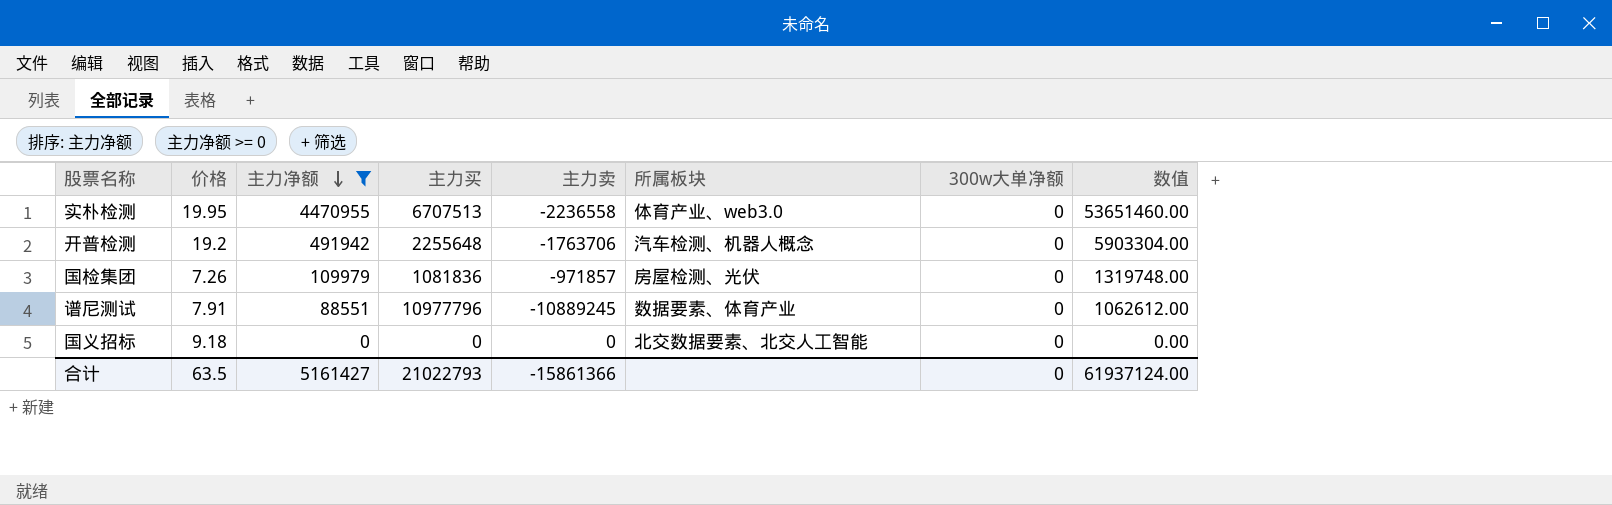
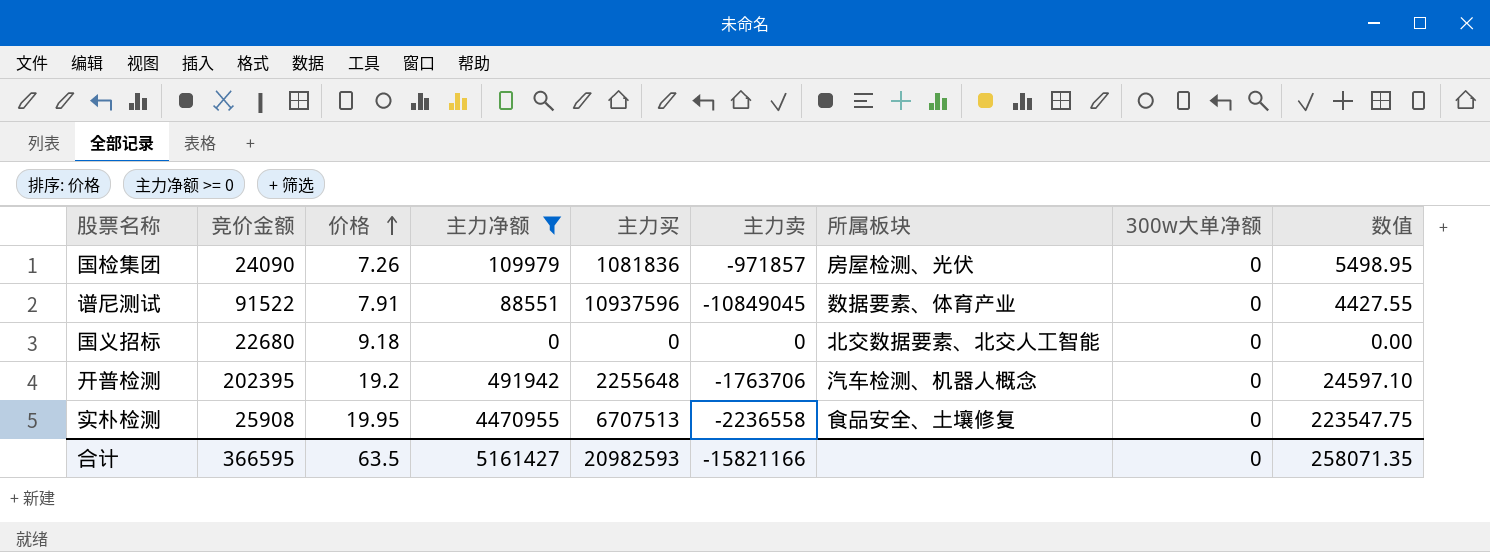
row order: 主力净额 descending -> 价格 ascending
column 竞价金额 | position: none -> 2
column 数值 | formula: [主力净额] * 12 -> [主力净额] * 0.05
谱尼测试 | 主力买: 10977796 -> 10937596
谱尼测试 | 主力卖: -10889245 -> -10849045
实朴检测 | 所属板块: 体育产业、web3.0 -> 食品安全、土壤修复
合计 | 主力买: 21022793 -> 20982593
合计 | 主力卖: -15861366 -> -15821166
合计 | 数值: 61937124.00 -> 258071.35

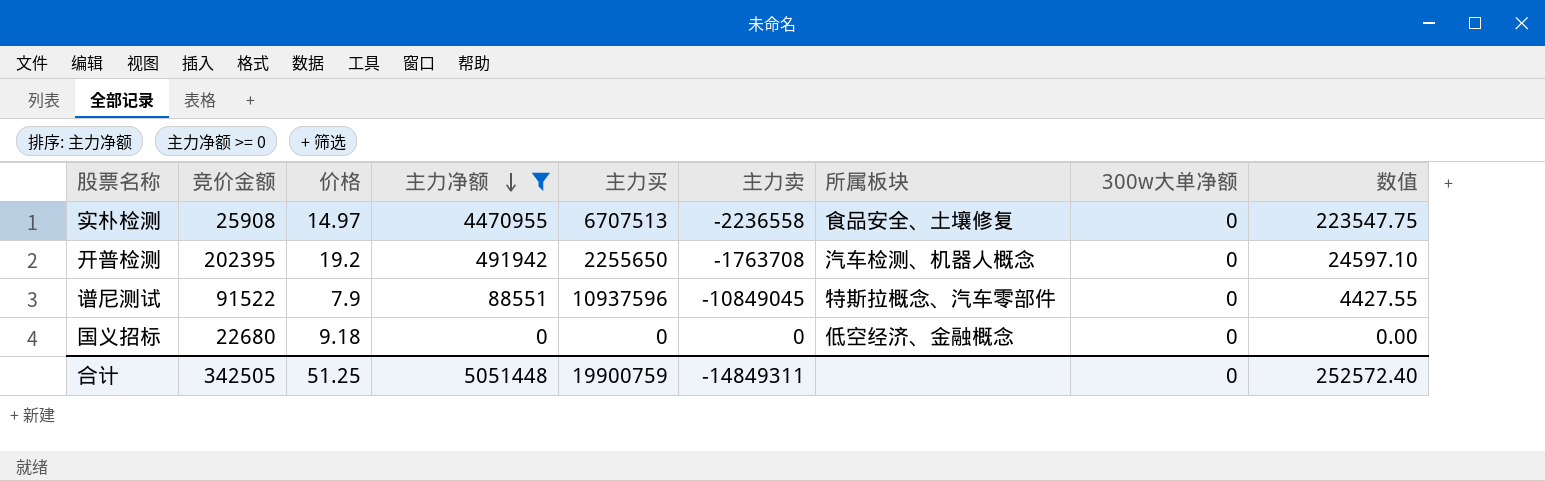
row order: 价格 ascending -> 主力净额 descending
row 国检集团: 24090 | 7.26 | 109979 | 1081836 | -971857 | 房屋检测、光伏 | 0 | 5498.95 -> none
实朴检测 | 价格: 19.95 -> 14.97
开普检测 | 主力买: 2255648 -> 2255650
开普检测 | 主力卖: -1763706 -> -1763708
谱尼测试 | 价格: 7.91 -> 7.9
谱尼测试 | 所属板块: 数据要素、体育产业 -> 特斯拉概念、汽车零部件
国义招标 | 所属板块: 北交数据要素、北交人工智能 -> 低空经济、金融概念
合计 | 竞价金额: 366595 -> 342505
合计 | 价格: 63.5 -> 51.25
合计 | 主力净额: 5161427 -> 5051448
合计 | 主力买: 20982593 -> 19900759
合计 | 主力卖: -15821166 -> -14849311
合计 | 数值: 258071.35 -> 252572.40

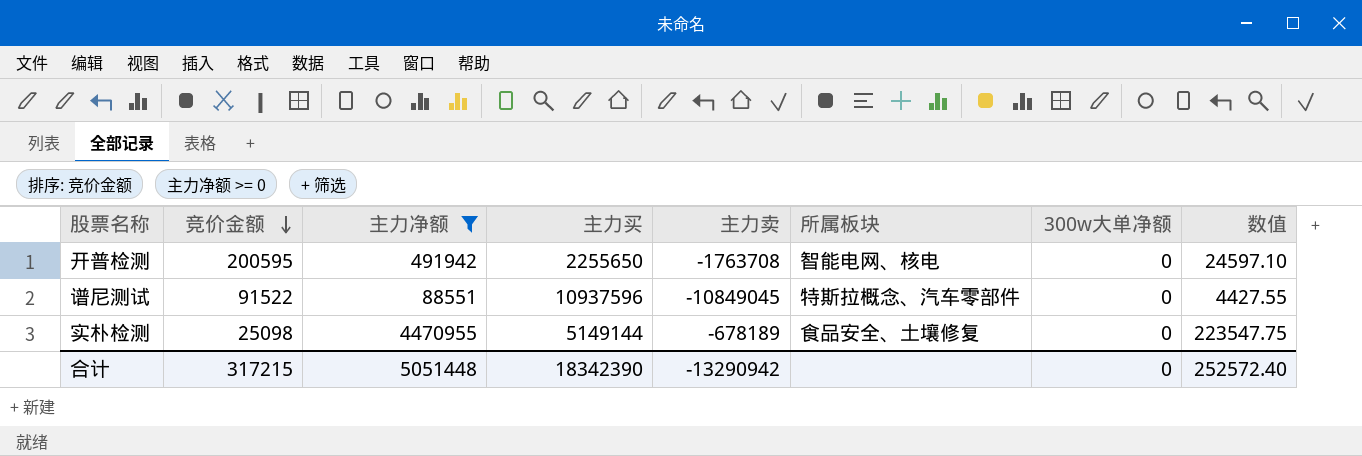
row order: 主力净额 descending -> 竞价金额 descending
column 价格 | position: 3 -> none
row 国义招标: 22680 | 9.18 | 0 | 0 | 0 | 低空经济、金融概念 | 0 | 0.00 -> none
开普检测 | 竞价金额: 202395 -> 200595
开普检测 | 所属板块: 汽车检测、机器人概念 -> 智能电网、核电
实朴检测 | 竞价金额: 25908 -> 25098
实朴检测 | 主力买: 6707513 -> 5149144
实朴检测 | 主力卖: -2236558 -> -678189
合计 | 竞价金额: 342505 -> 317215
合计 | 主力买: 19900759 -> 18342390
合计 | 主力卖: -14849311 -> -13290942

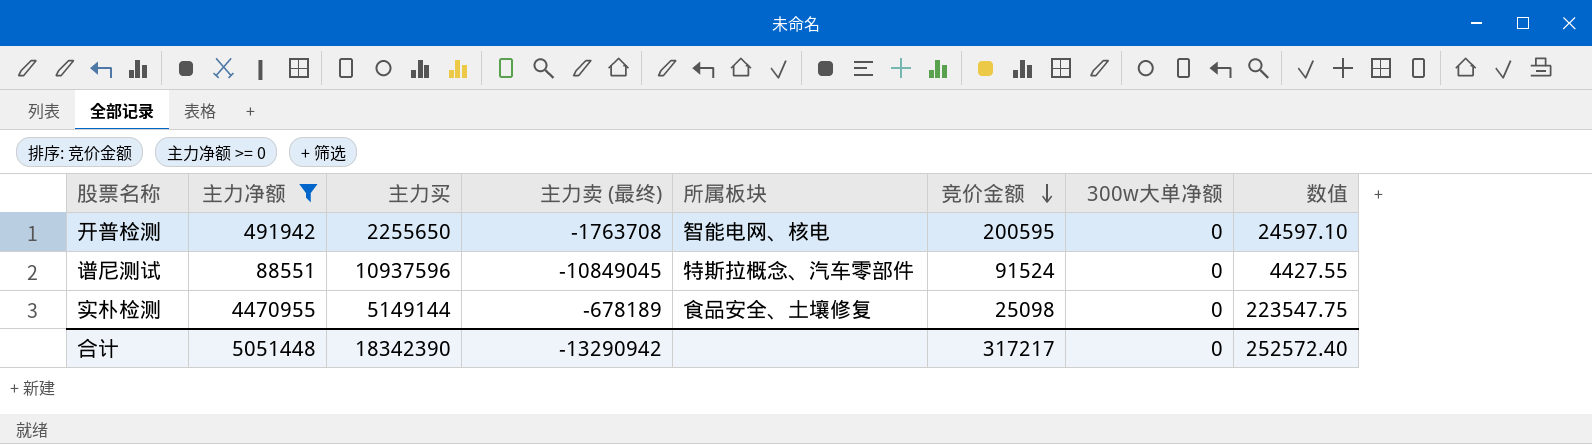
column name: 主力卖 -> 主力卖 (最终)
column 竞价金额 | position: 2 -> 6
谱尼测试 | 竞价金额: 91522 -> 91524
合计 | 竞价金额: 317215 -> 317217

